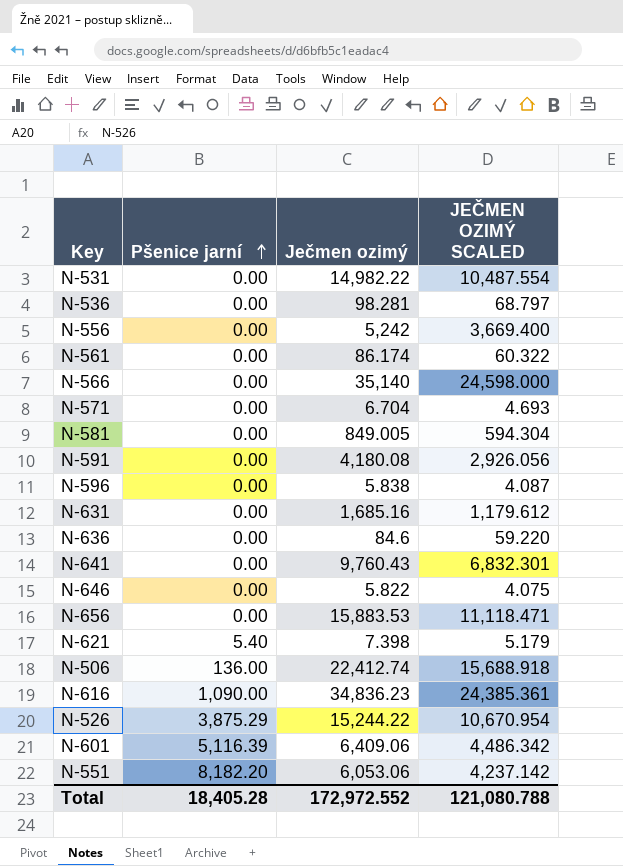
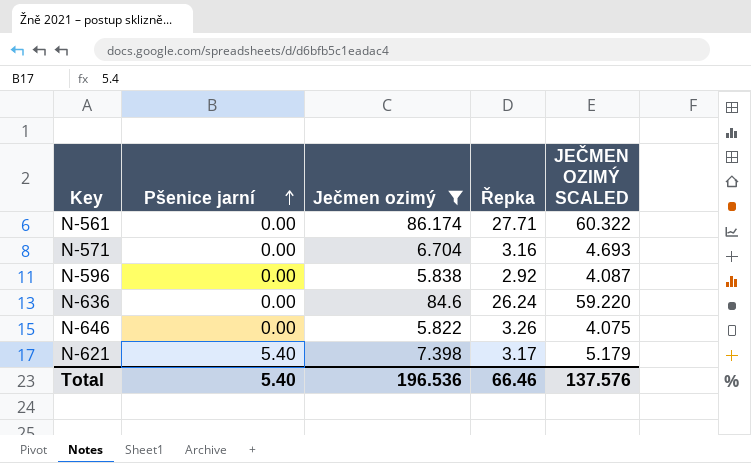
filter: none -> Ječmen ozimý <= 86.174
column Řepka | position: none -> 4
Total | Pšenice jarní: 18,405.28 -> 5.40
Total | Ječmen ozimý: 172,972.552 -> 196.536
Total | JEČMEN OZIMÝ SCALED: 121,080.788 -> 137.576

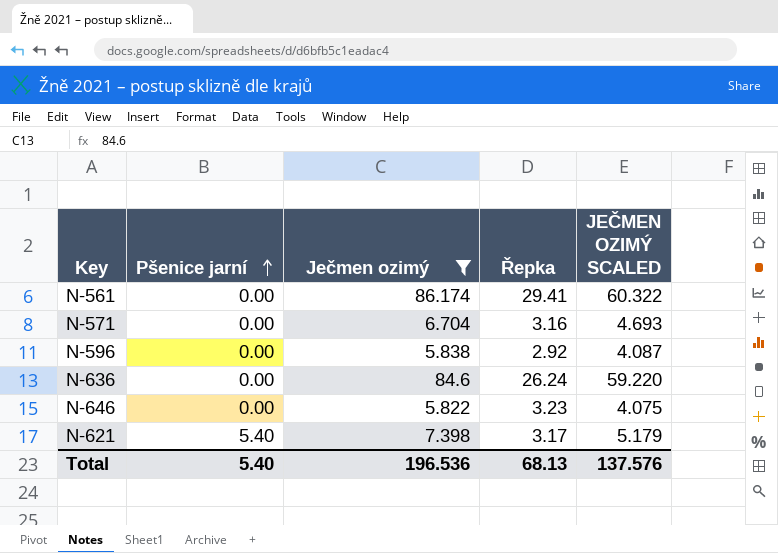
N-561 | Řepka: 27.71 -> 29.41
N-646 | Řepka: 3.26 -> 3.23
Total | Řepka: 66.46 -> 68.13

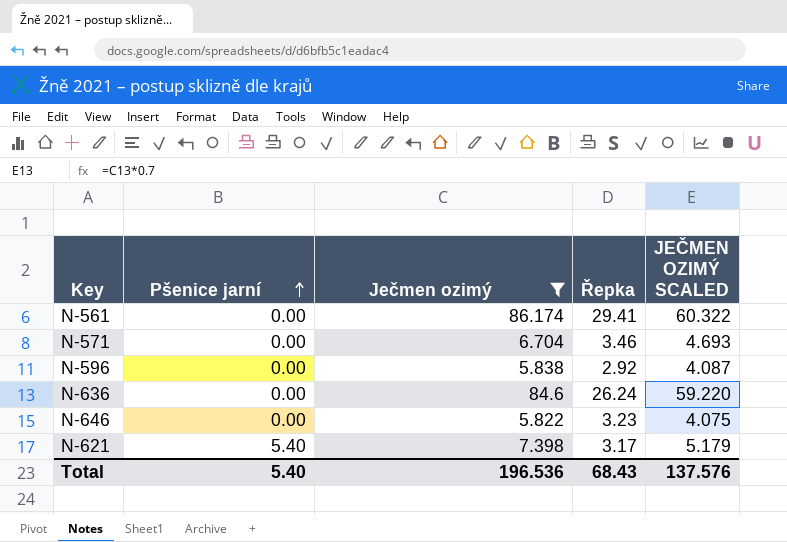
N-571 | Řepka: 3.16 -> 3.46
Total | Řepka: 68.13 -> 68.43

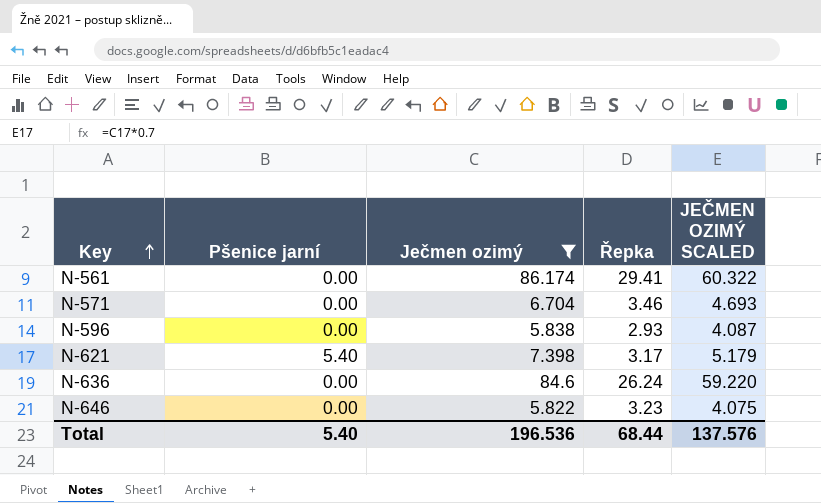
row order: Pšenice jarní ascending -> Key ascending
N-596 | Řepka: 2.92 -> 2.93
Total | Řepka: 68.43 -> 68.44

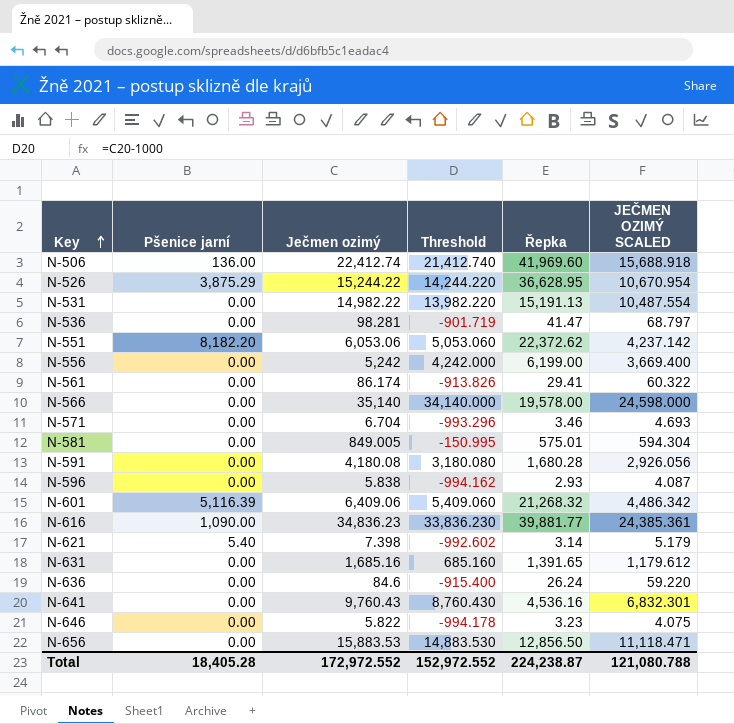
filter: Ječmen ozimý <= 86.174 -> none
column Threshold | formula: none -> [Ječmen ozimý] - 1000
N-621 | Řepka: 3.17 -> 3.14
Total | Pšenice jarní: 5.40 -> 18,405.28
Total | Ječmen ozimý: 196.536 -> 172,972.552
Total | Řepka: 68.44 -> 224,238.87
Total | JEČMEN OZIMÝ SCALED: 137.576 -> 121,080.788

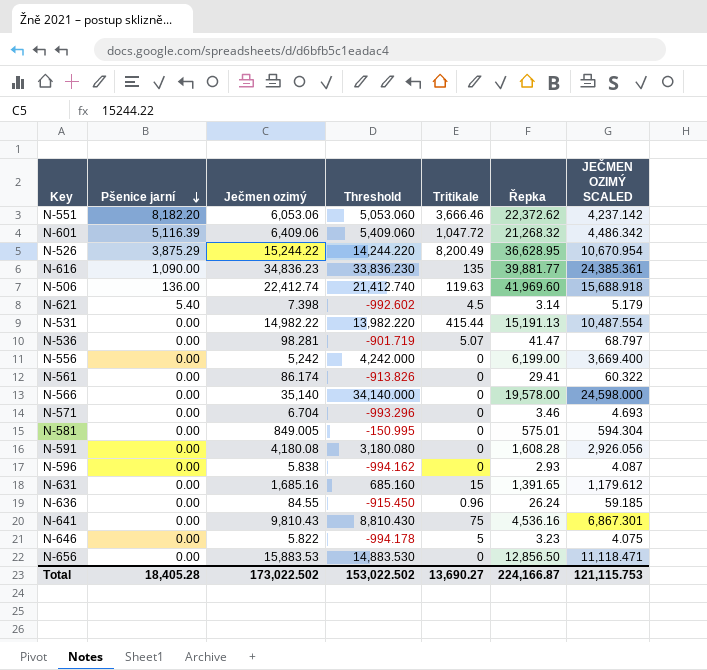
row order: Key ascending -> Pšenice jarní descending
column Tritikale | position: none -> 5
N-591 | Řepka: 1,680.28 -> 1,608.28
N-636 | Ječmen ozimý: 84.6 -> 84.55
N-636 | Threshold: -915.400 -> -915.450
N-636 | JEČMEN OZIMÝ SCALED: 59.220 -> 59.185
N-641 | Ječmen ozimý: 9,760.43 -> 9,810.43
N-641 | Threshold: 8,760.430 -> 8,810.430
N-641 | JEČMEN OZIMÝ SCALED: 6,832.301 -> 6,867.301
Total | Ječmen ozimý: 172,972.552 -> 173,022.502
Total | Threshold: 152,972.552 -> 153,022.502
Total | Řepka: 224,238.87 -> 224,166.87
Total | JEČMEN OZIMÝ SCALED: 121,080.788 -> 121,115.753

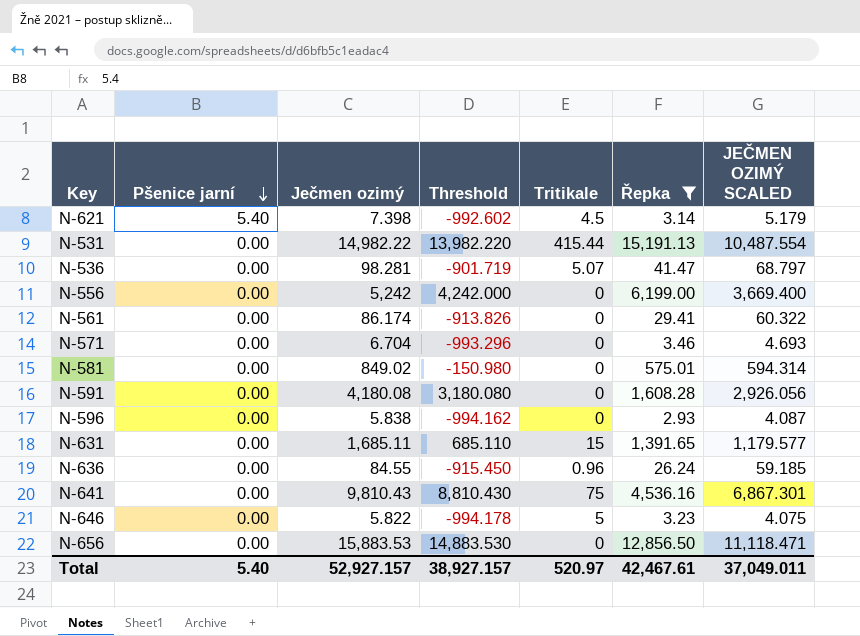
filter: none -> Řepka <= 15,191.13
N-581 | Ječmen ozimý: 849.005 -> 849.02
N-581 | Threshold: -150.995 -> -150.980
N-581 | JEČMEN OZIMÝ SCALED: 594.304 -> 594.314
N-631 | Ječmen ozimý: 1,685.16 -> 1,685.11
N-631 | Threshold: 685.160 -> 685.110
N-631 | JEČMEN OZIMÝ SCALED: 1,179.612 -> 1,179.577
Total | Pšenice jarní: 18,405.28 -> 5.40
Total | Ječmen ozimý: 173,022.502 -> 52,927.157
Total | Threshold: 153,022.502 -> 38,927.157
Total | Tritikale: 13,690.27 -> 520.97
Total | Řepka: 224,166.87 -> 42,467.61
Total | JEČMEN OZIMÝ SCALED: 121,115.753 -> 37,049.011

